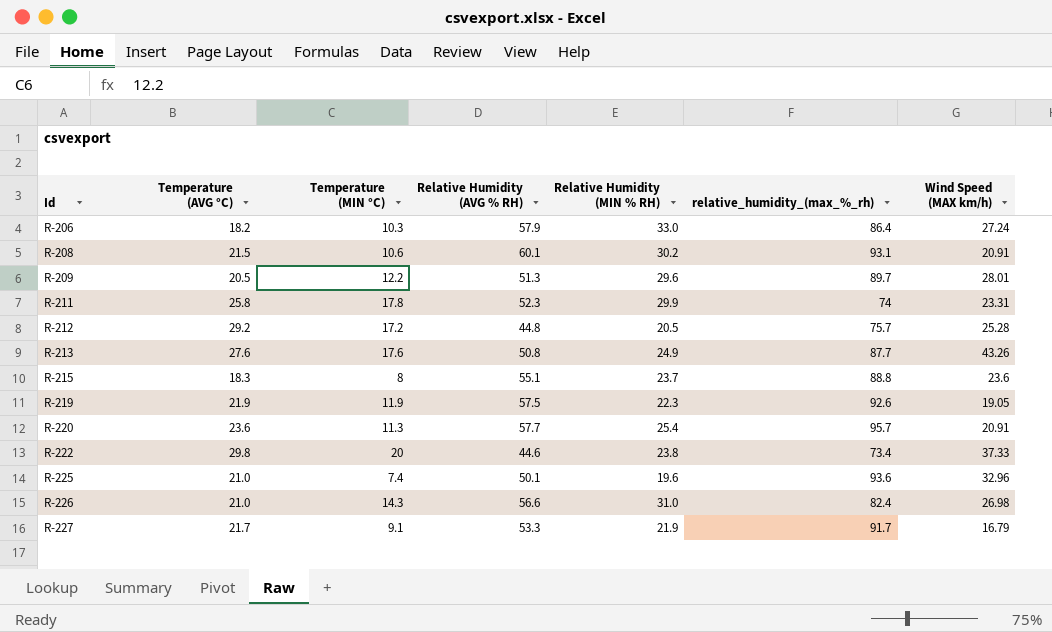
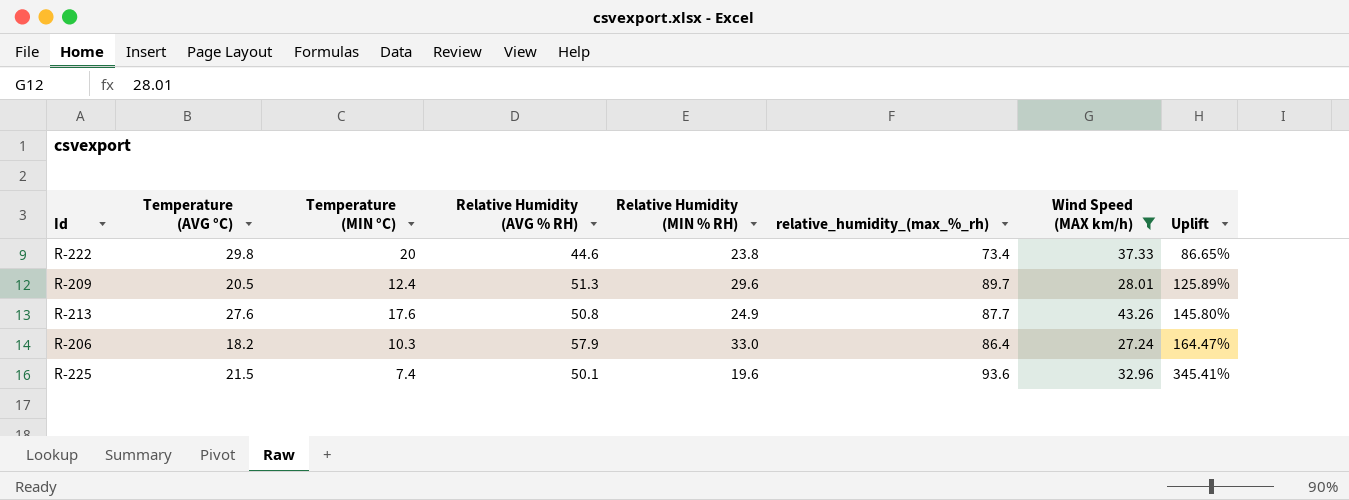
filter: none -> Wind Speed (MAX km/h) >= 27.24
row order: Id ascending -> Uplift ascending
column Uplift | formula: none -> ([Wind Speed (MAX km/h)] - [Temperature (MIN °C)]) / [Temperature (MIN °C)]
R-209 | Temperature (MIN °C): 12.2 -> 12.4
R-225 | Temperature (AVG °C): 21.0 -> 21.5

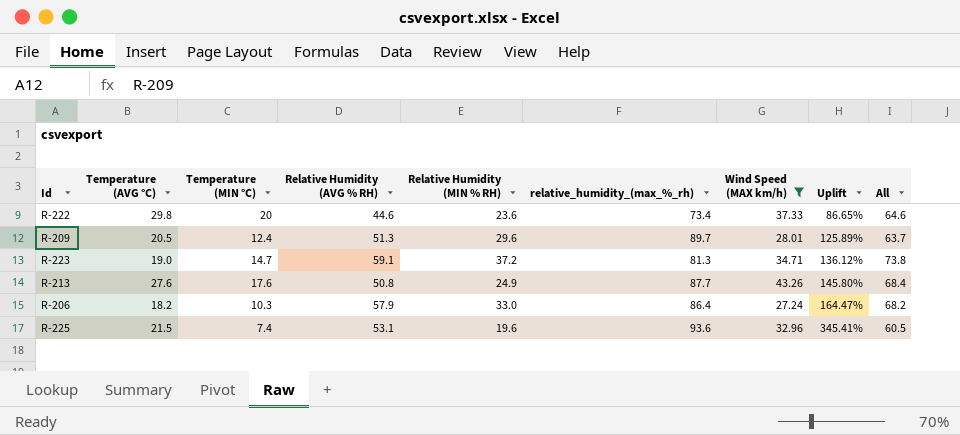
column All | formula: none -> [Temperature (MIN °C)] + [Relative Humidity (AVG % RH)]
R-222 | Relative Humidity (MIN % RH): 23.8 -> 23.6
row R-223: none -> 19.0 | 14.7 | 59.1 | 37.2 | 81.3 | 34.71 | 136.12% | 73.8
R-225 | Relative Humidity (AVG % RH): 50.1 -> 53.1

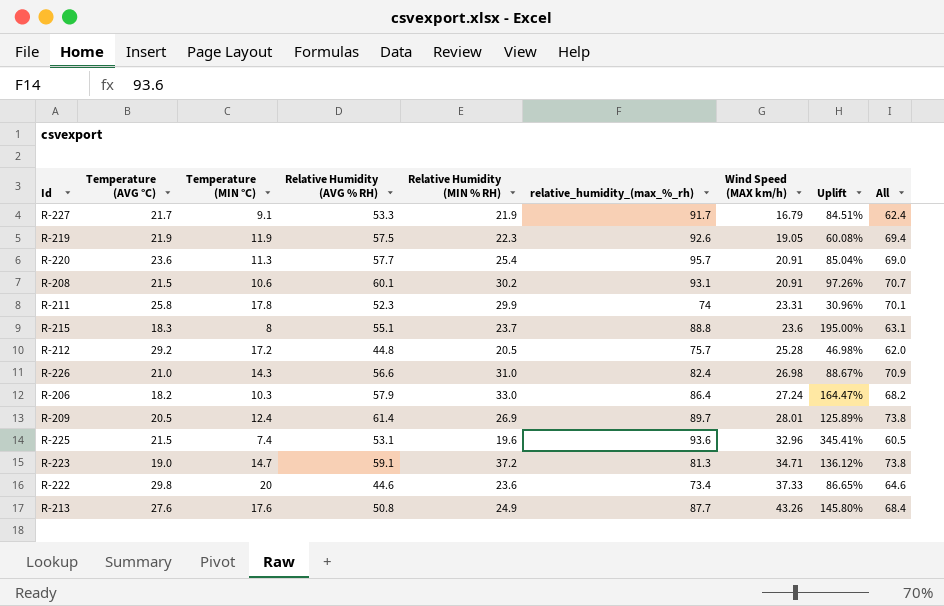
filter: Wind Speed (MAX km/h) >= 27.24 -> none
row order: Uplift ascending -> Wind Speed (MAX km/h) ascending
R-209 | Relative Humidity (AVG % RH): 51.3 -> 61.4
R-209 | Relative Humidity (MIN % RH): 29.6 -> 26.9
R-209 | All: 63.7 -> 73.8

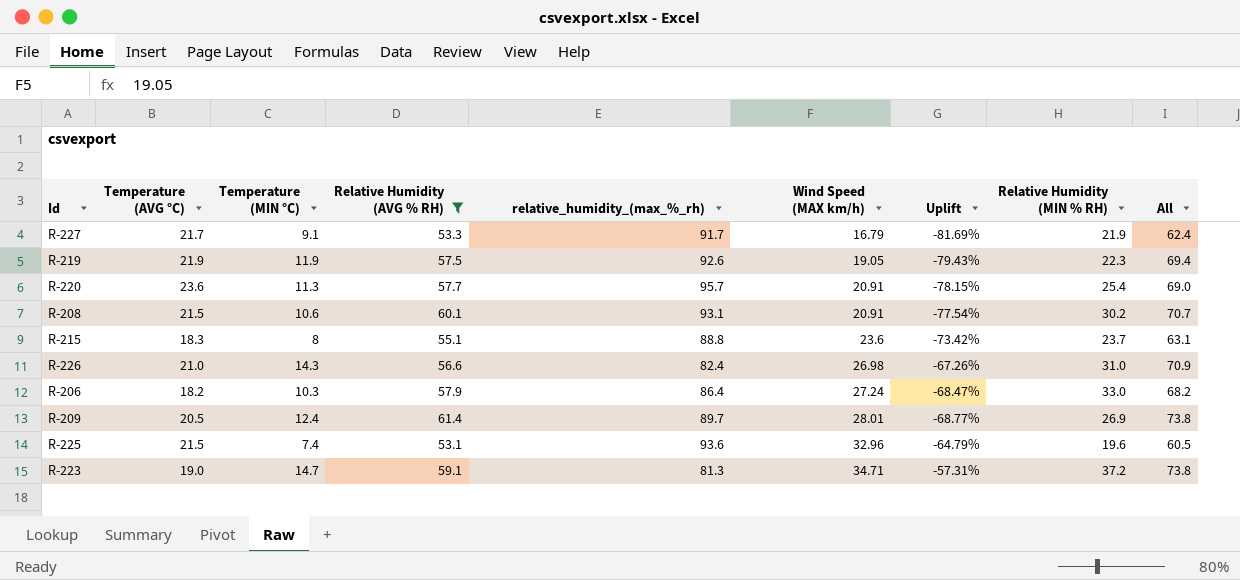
filter: none -> Relative Humidity (AVG % RH) >= 53.1
column Uplift | formula: ([Wind Speed (MAX km/h)] - [Temperature (MIN °C)]) / [Temperature (MIN °C)] -> ([Wind Speed (MAX km/h)] - [relative_humidity_(max_%_rh)]) / [relative_humidity_(max_%_rh)]
column Relative Humidity (MIN % RH) | position: 5 -> 8

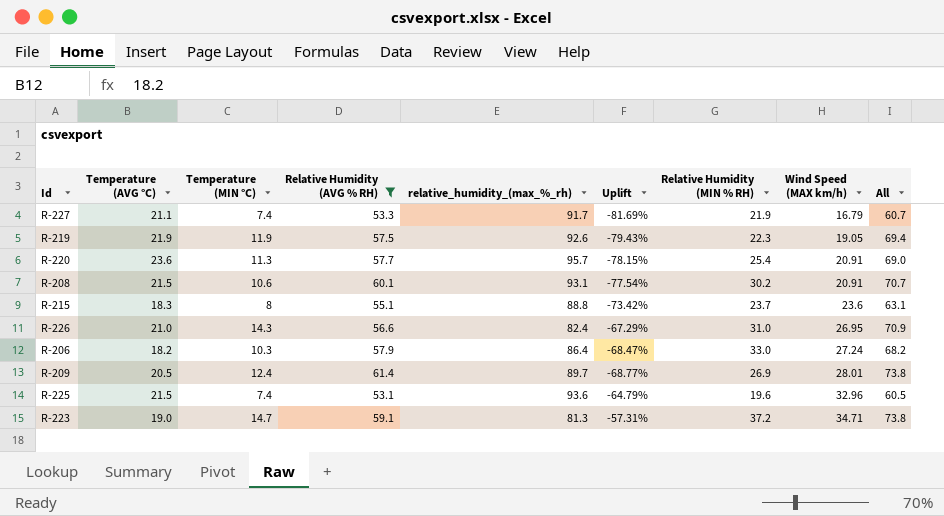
column Wind Speed (MAX km/h) | position: 6 -> 8
R-227 | Temperature (AVG °C): 21.7 -> 21.1
R-227 | Temperature (MIN °C): 9.1 -> 7.4
R-227 | All: 62.4 -> 60.7
R-226 | Uplift: -67.26% -> -67.29%
R-226 | Wind Speed (MAX km/h): 26.98 -> 26.95

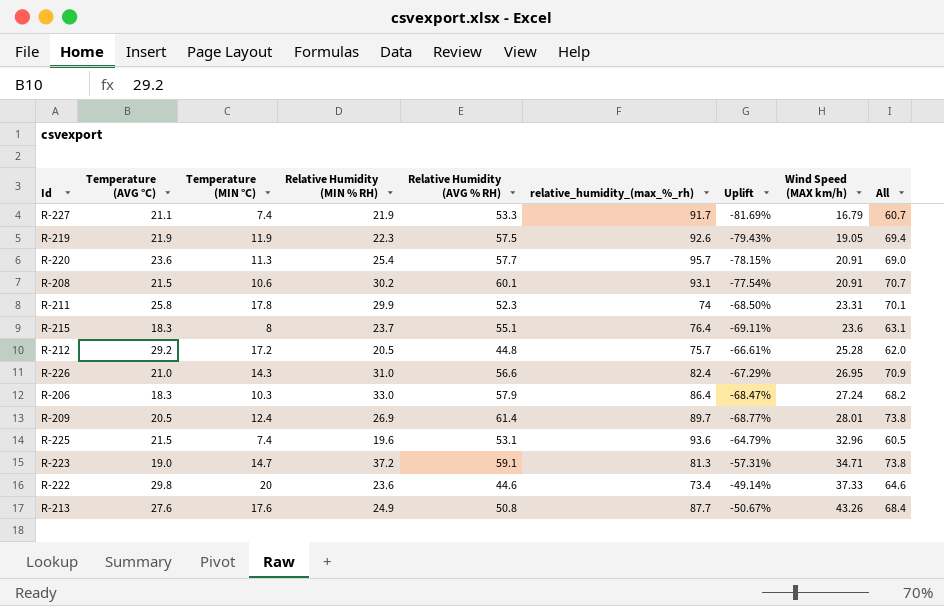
filter: Relative Humidity (AVG % RH) >= 53.1 -> none
column Relative Humidity (MIN % RH) | position: 7 -> 4
R-215 | relative_humidity_(max_%_rh): 88.8 -> 76.4
R-215 | Uplift: -73.42% -> -69.11%
R-206 | Temperature (AVG °C): 18.2 -> 18.3

